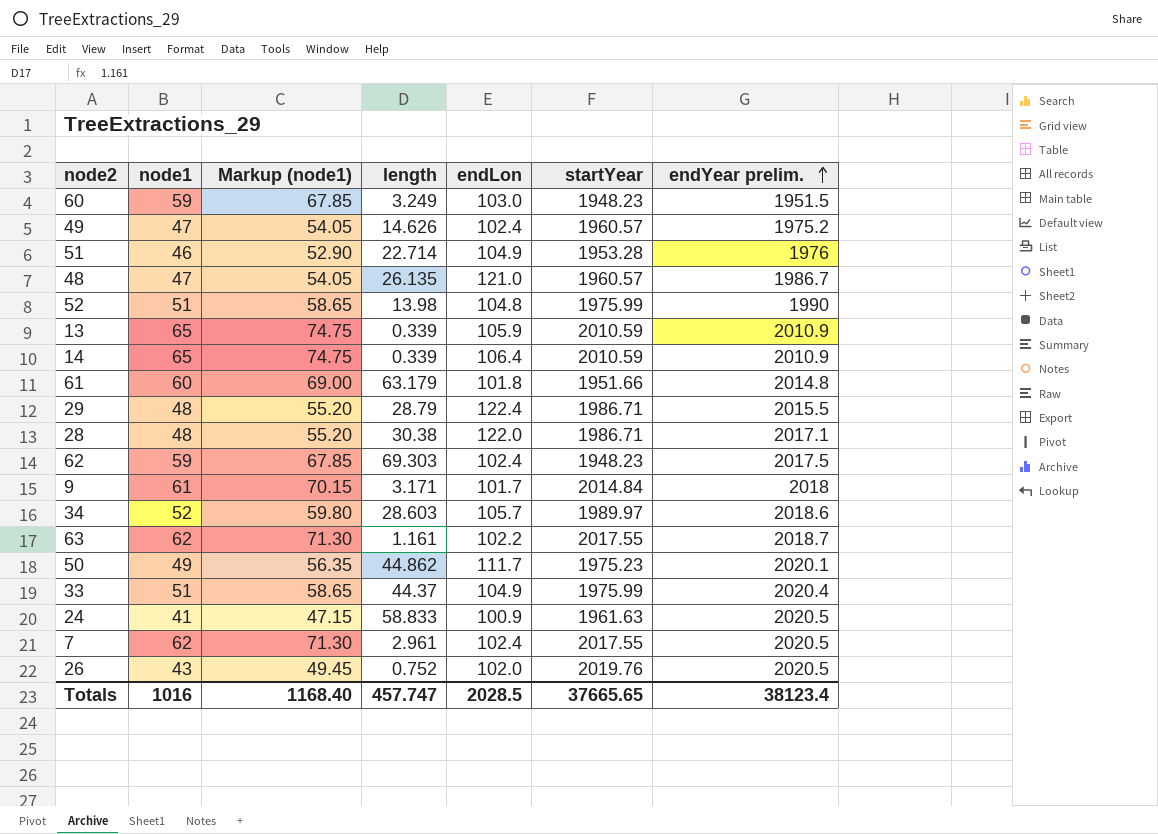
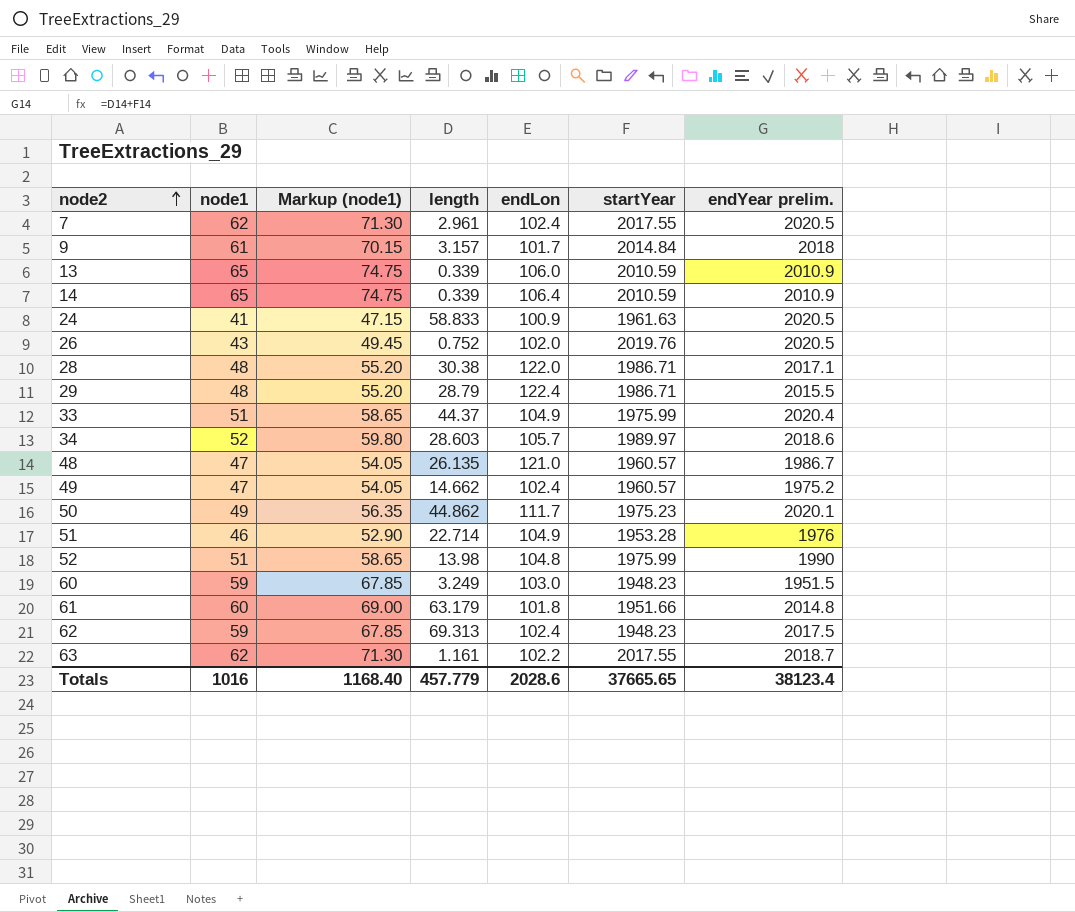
row order: endYear prelim. ascending -> node2 ascending
9 | length: 3.171 -> 3.157
13 | endLon: 105.9 -> 106.0
49 | length: 14.626 -> 14.662
62 | length: 69.303 -> 69.313
Totals | length: 457.747 -> 457.779
Totals | endLon: 2028.5 -> 2028.6

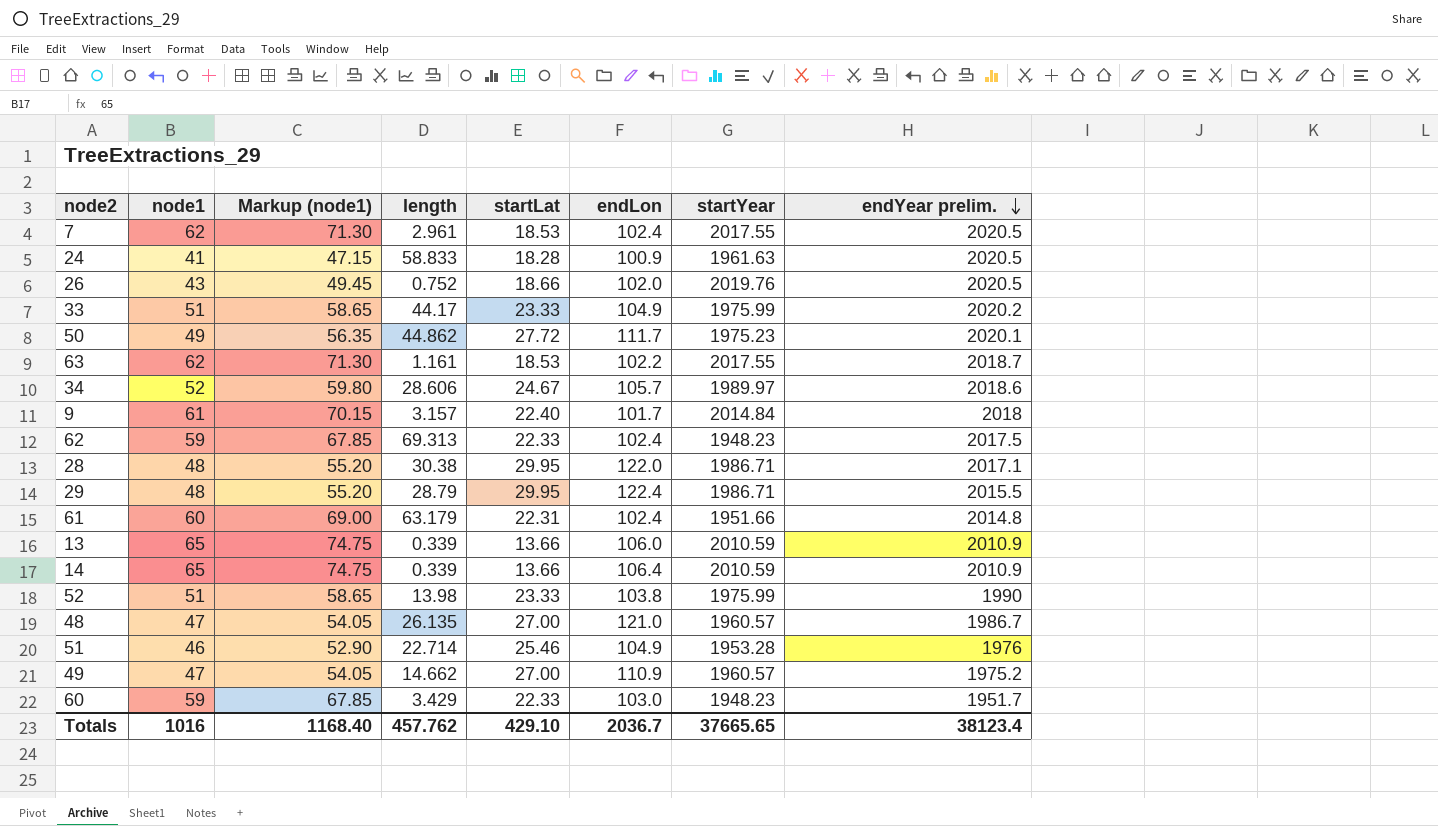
row order: node2 ascending -> endYear prelim. descending
column startLat | position: none -> 5
33 | length: 44.37 -> 44.17
33 | endYear prelim.: 2020.4 -> 2020.2
34 | length: 28.603 -> 28.606
61 | endLon: 101.8 -> 102.4
52 | endLon: 104.8 -> 103.8
49 | endLon: 102.4 -> 110.9
60 | length: 3.249 -> 3.429
60 | endYear prelim.: 1951.5 -> 1951.7
Totals | length: 457.779 -> 457.762
Totals | endLon: 2028.6 -> 2036.7

